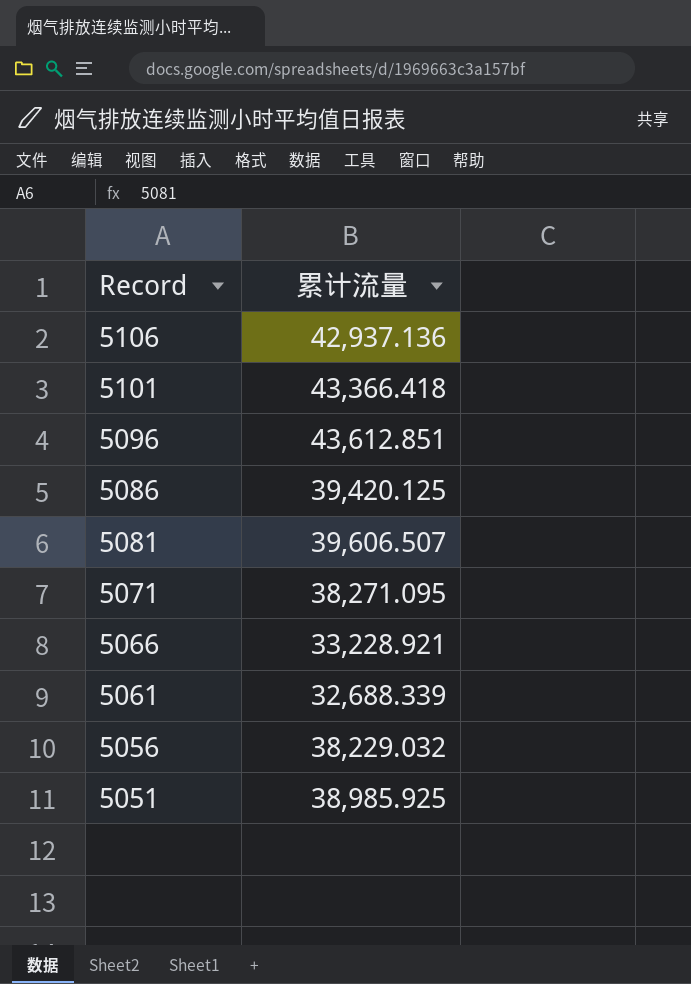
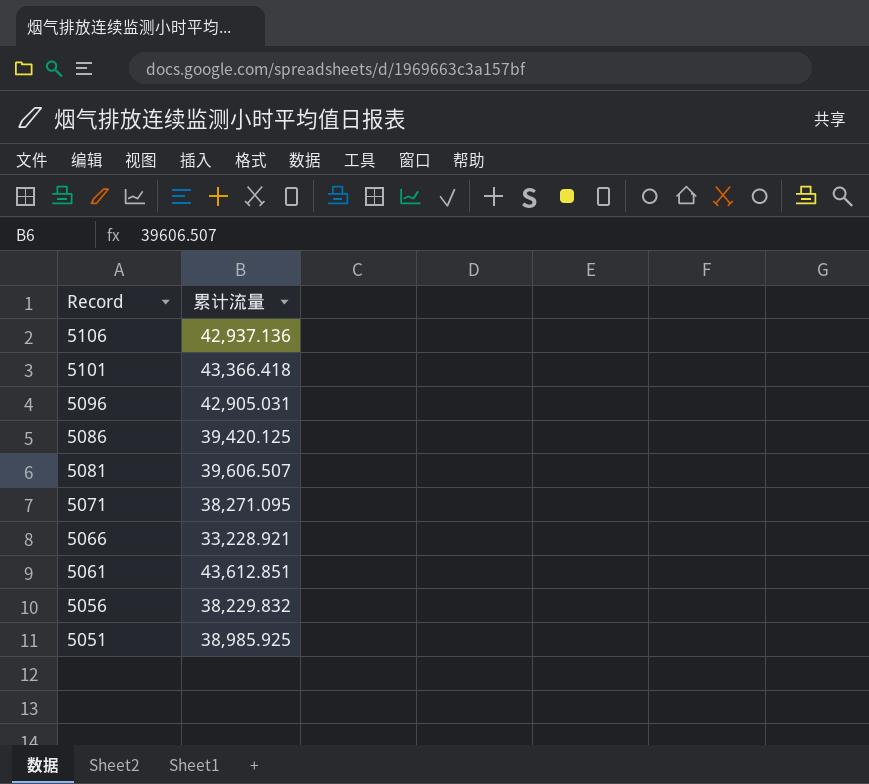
5096 | 累计流量: 43,612.851 -> 42,905.031
5061 | 累计流量: 32,688.339 -> 43,612.851
5056 | 累计流量: 38,229.032 -> 38,229.832

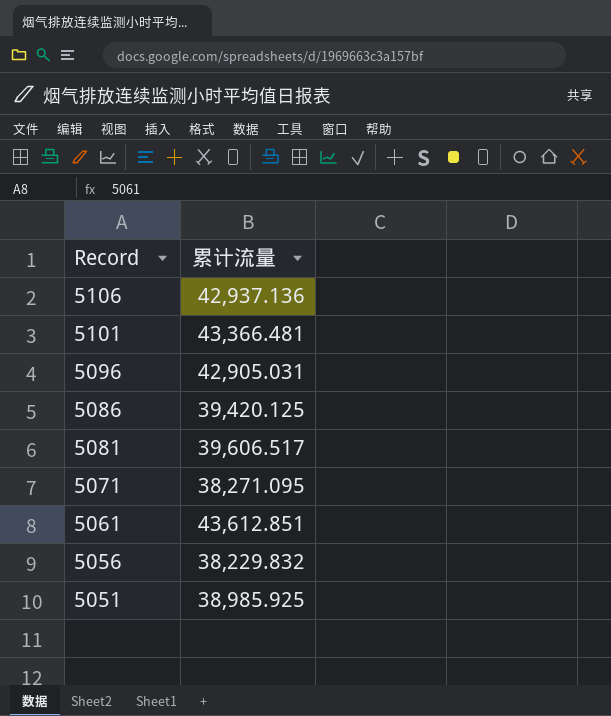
row 5066: 33,228.921 -> none
5101 | 累计流量: 43,366.418 -> 43,366.481
5081 | 累计流量: 39,606.507 -> 39,606.517

